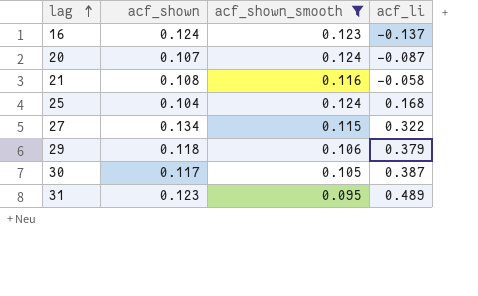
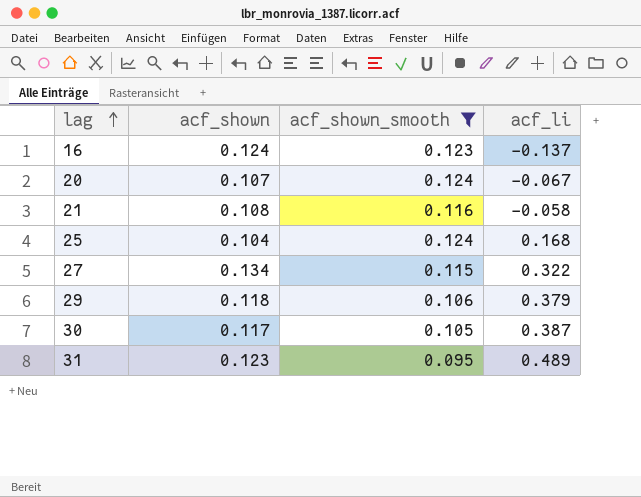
20 | acf_li: -0.087 -> -0.067

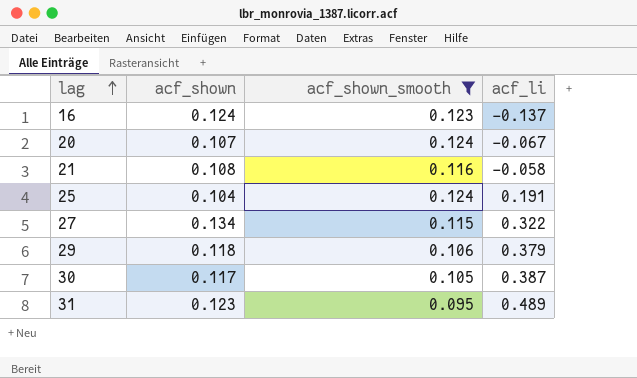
25 | acf_li: 0.168 -> 0.191

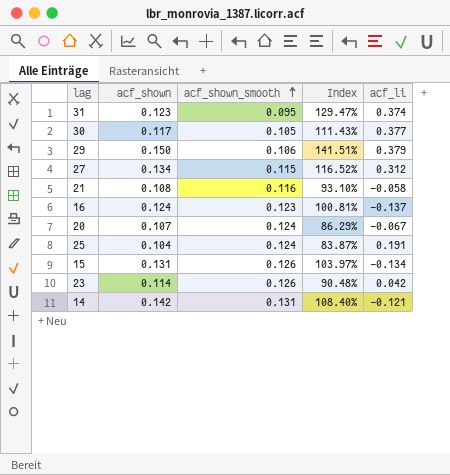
filter: acf_shown_smooth <= 0.124 -> none
row order: lag ascending -> acf_shown_smooth ascending
column Index | formula: none -> [acf_shown] / [acf_shown_smooth]
31 | acf_li: 0.489 -> 0.374
30 | acf_li: 0.387 -> 0.377
29 | acf_shown: 0.118 -> 0.150
27 | acf_li: 0.322 -> 0.312

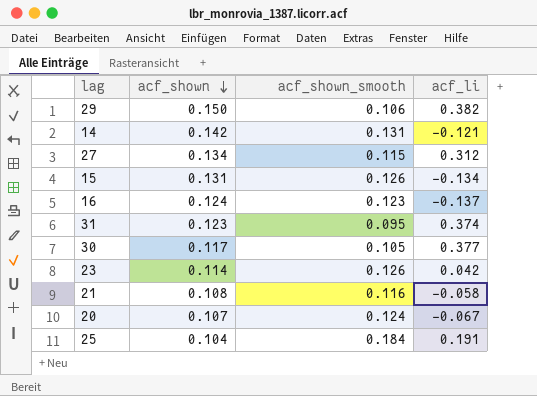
row order: acf_shown_smooth ascending -> acf_shown descending
column Index | formula: [acf_shown] / [acf_shown_smooth] -> none
29 | acf_li: 0.379 -> 0.382
25 | acf_shown_smooth: 0.124 -> 0.184

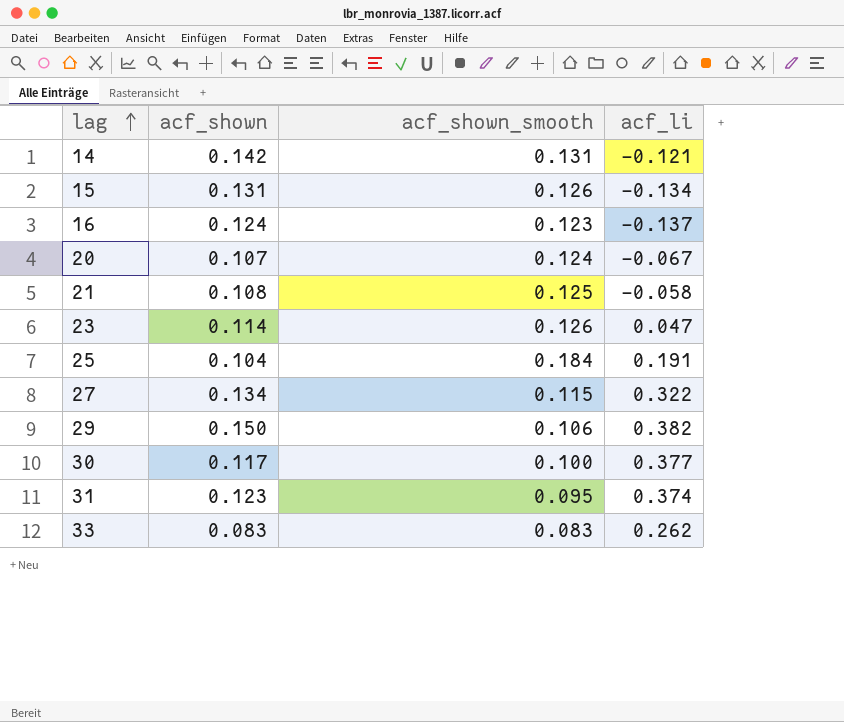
row order: acf_shown descending -> lag ascending
21 | acf_shown_smooth: 0.116 -> 0.125
23 | acf_li: 0.042 -> 0.047
27 | acf_li: 0.312 -> 0.322
30 | acf_shown_smooth: 0.105 -> 0.100
row 33: none -> 0.083 | 0.083 | 0.262

